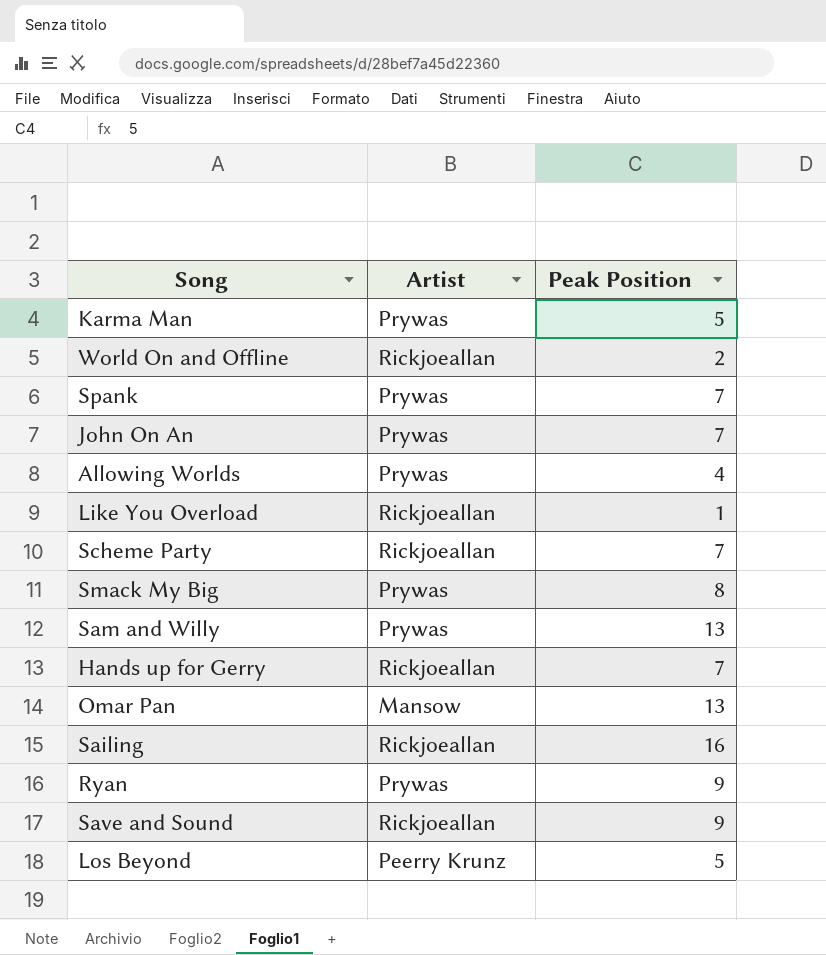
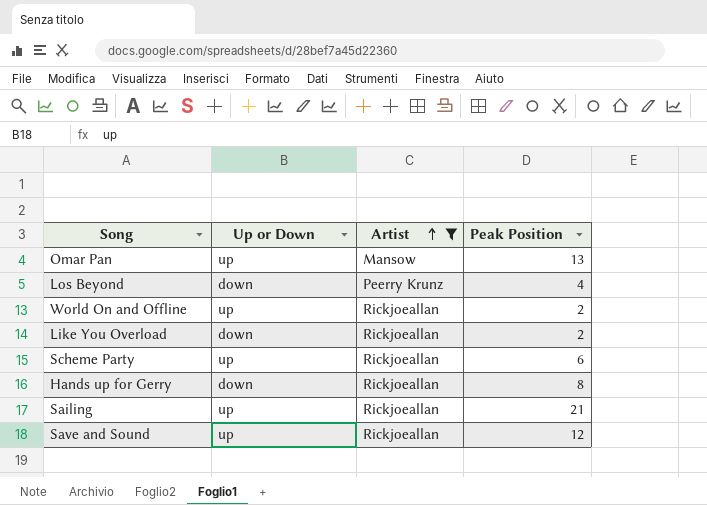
filter: none -> Artist != Prywas
row order: none -> Artist ascending
column Up or Down | position: none -> 2
Los Beyond | Peak Position: 5 -> 4
Like You Overload | Peak Position: 1 -> 2
Scheme Party | Peak Position: 7 -> 6
Hands up for Gerry | Peak Position: 7 -> 8
Sailing | Peak Position: 16 -> 21
Save and Sound | Peak Position: 9 -> 12

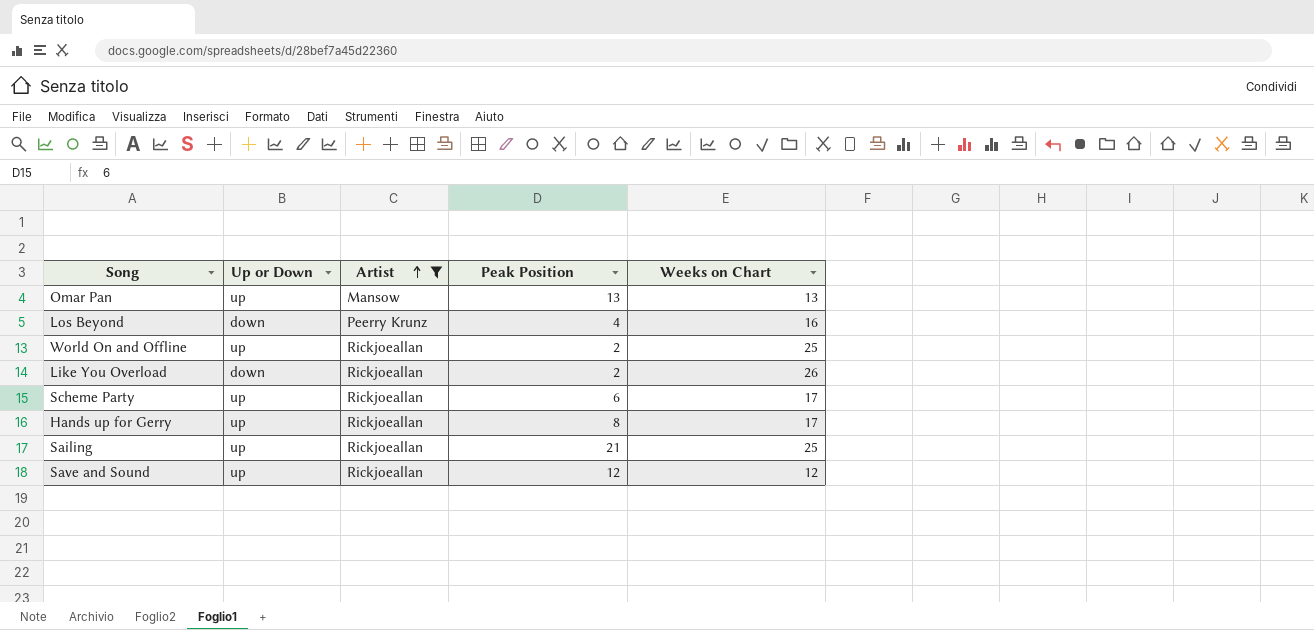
column Weeks on Chart | position: none -> 5
Hands up for Gerry | Up or Down: down -> up

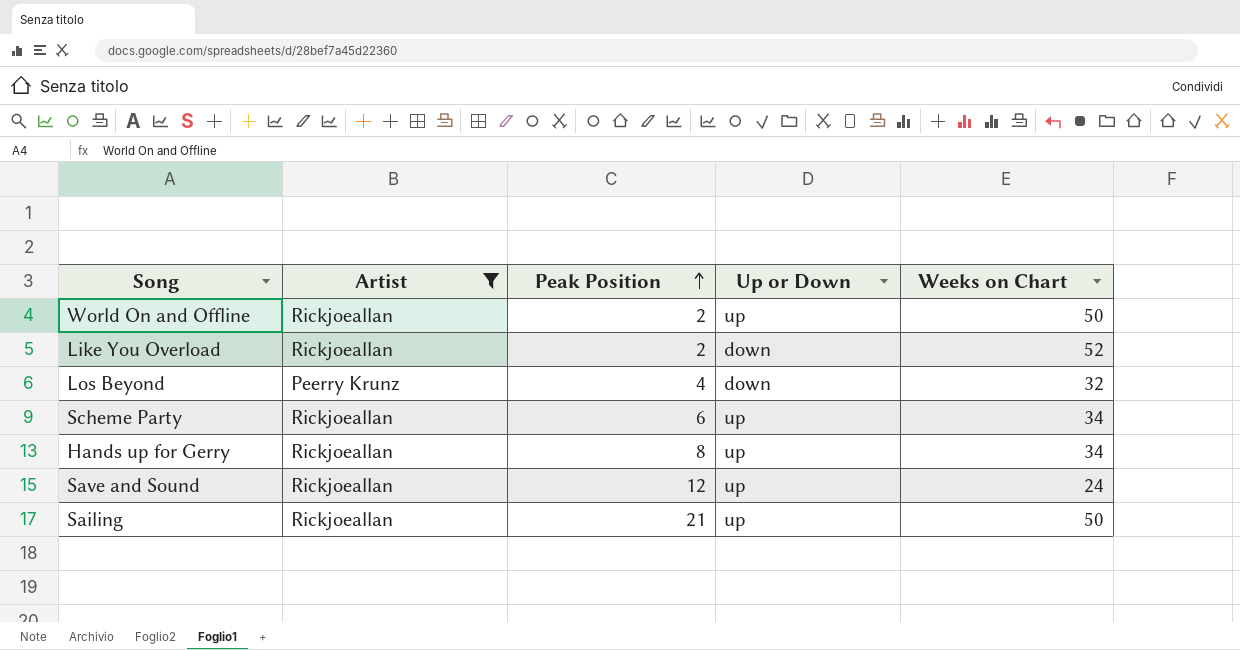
row order: Artist ascending -> Peak Position ascending
column Up or Down | position: 2 -> 4
row Omar Pan: up | Mansow | 13 | 13 -> none
World On and Offline | Weeks on Chart: 25 -> 50
Like You Overload | Weeks on Chart: 26 -> 52
Los Beyond | Weeks on Chart: 16 -> 32
Scheme Party | Weeks on Chart: 17 -> 34
Hands up for Gerry | Weeks on Chart: 17 -> 34
Save and Sound | Weeks on Chart: 12 -> 24
Sailing | Weeks on Chart: 25 -> 50

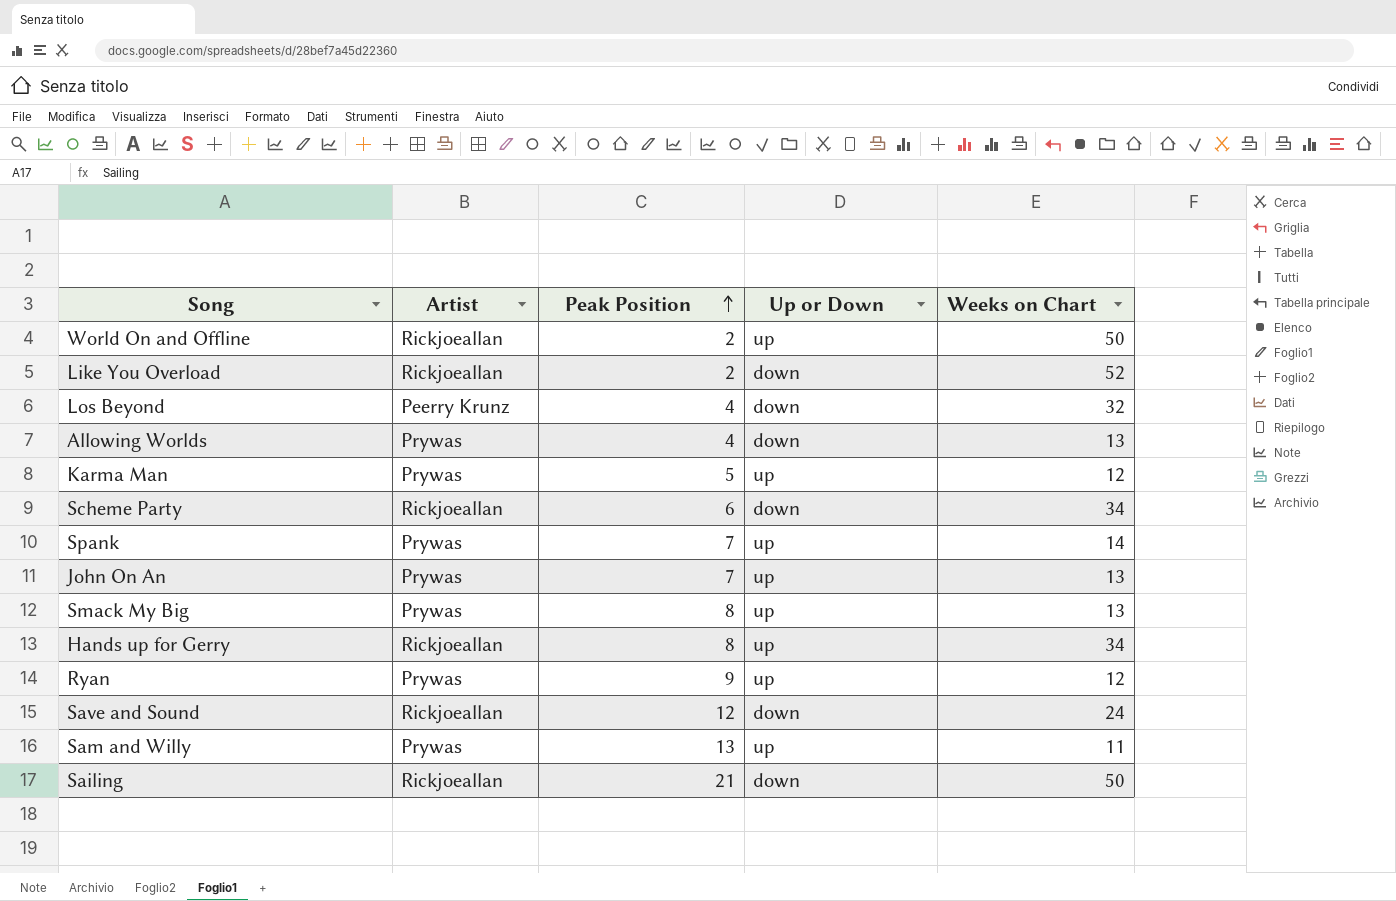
filter: Artist != Prywas -> none
Scheme Party | Up or Down: up -> down
Save and Sound | Up or Down: up -> down
Sailing | Up or Down: up -> down

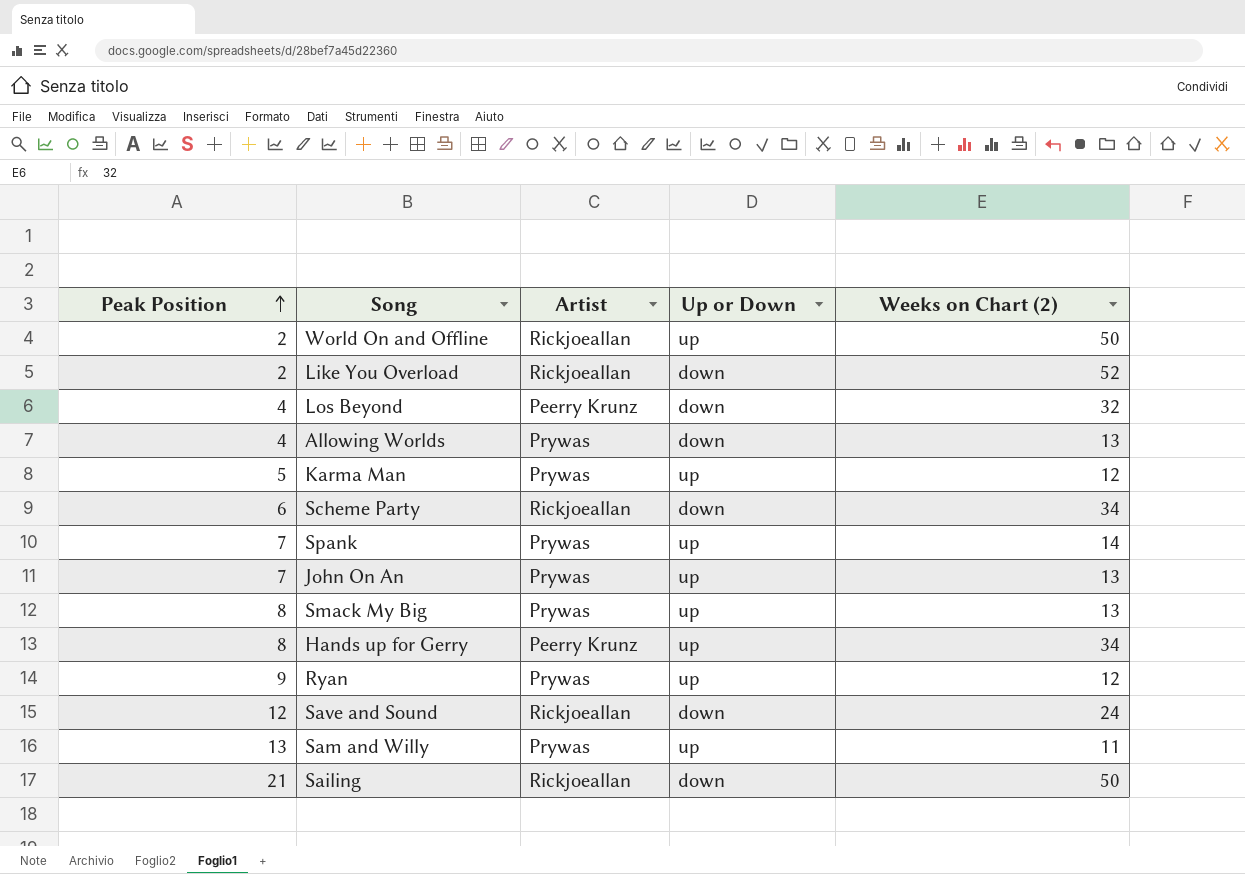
column Peak Position | position: 3 -> 1
column name: Weeks on Chart -> Weeks on Chart (2)
Hands up for Gerry | Artist: Rickjoeallan -> Peerry Krunz

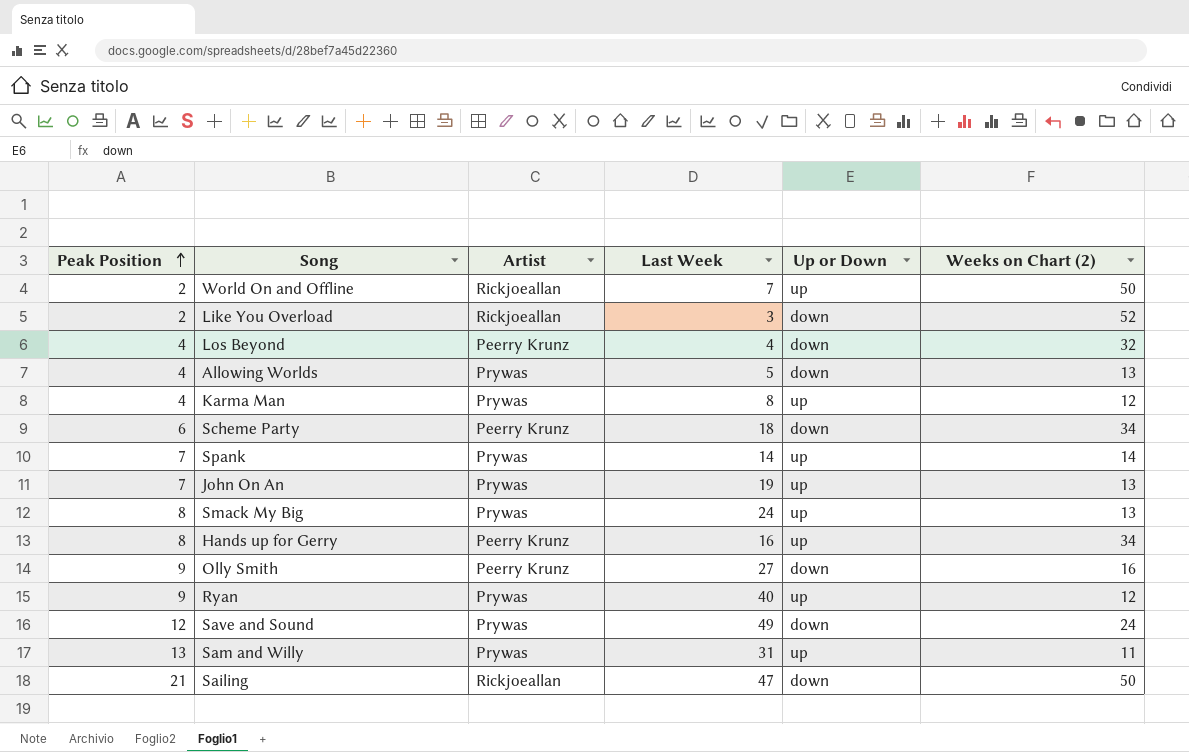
column Last Week | position: none -> 4
Karma Man | Peak Position: 5 -> 4
Scheme Party | Artist: Rickjoeallan -> Peerry Krunz
row Olly Smith: none -> 9 | Peerry Krunz | 27 | down | 16
Save and Sound | Artist: Rickjoeallan -> Prywas

